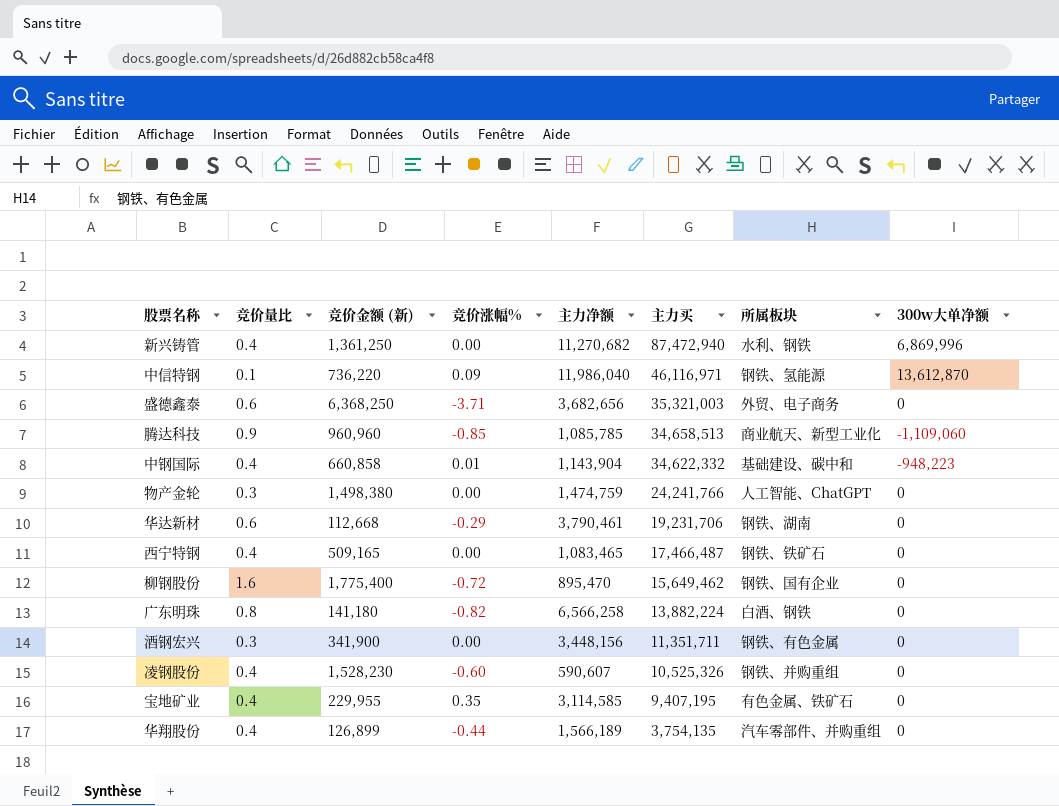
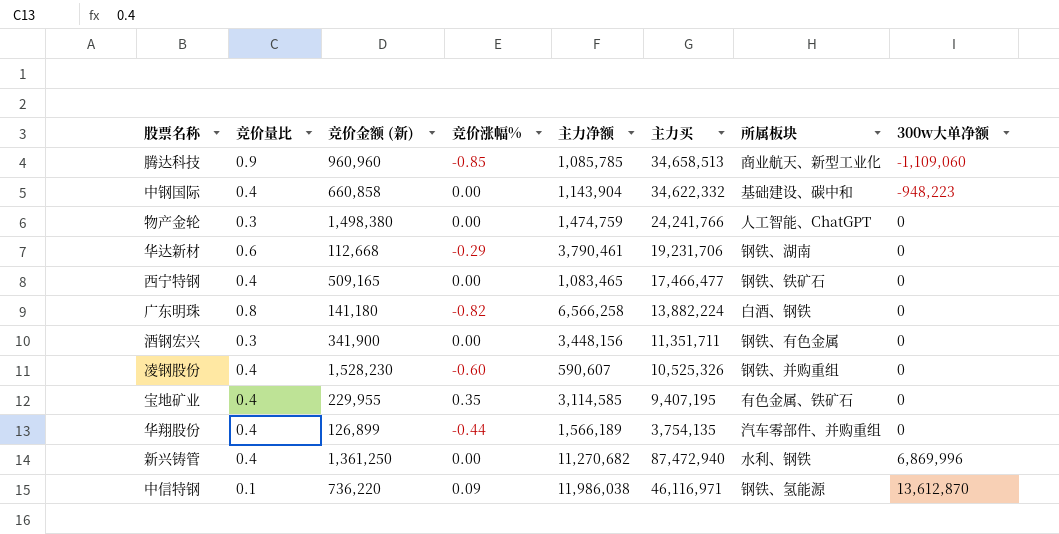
row order: 主力买 descending -> 300w大单净额 ascending
row 盛德鑫泰: 0.6 | 6,368,250 | -3.71 | 3,682,656 | 35,321,003 | 外贸、电子商务 | 0 -> none
row 柳钢股份: 1.6 | 1,775,400 | -0.72 | 895,470 | 15,649,462 | 钢铁、国有企业 | 0 -> none
中钢国际 | 竞价涨幅%: 0.01 -> 0.00
西宁特钢 | 主力买: 17,466,487 -> 17,466,477
中信特钢 | 主力净额: 11,986,040 -> 11,986,038

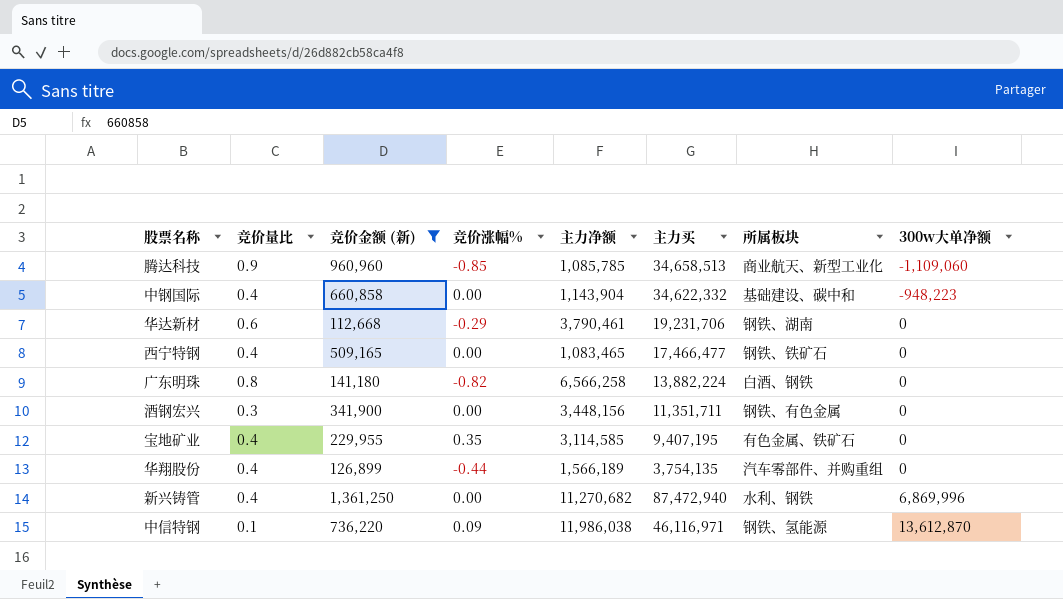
filter: none -> 竞价金额 (新) <= 1,361,250

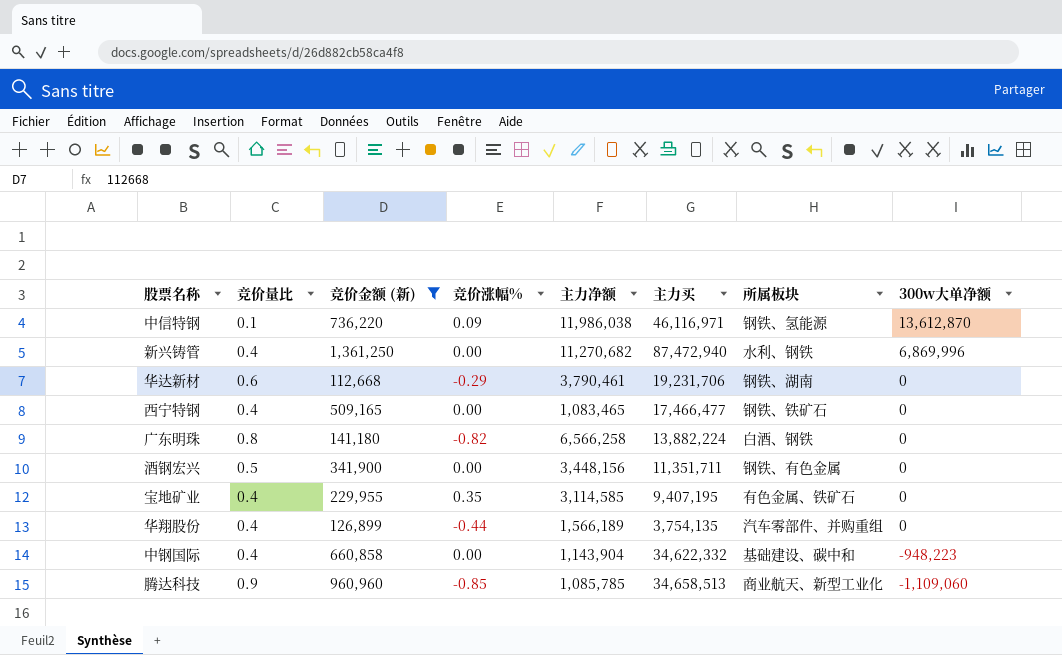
row order: 300w大单净额 ascending -> 300w大单净额 descending
酒钢宏兴 | 竞价量比: 0.3 -> 0.5

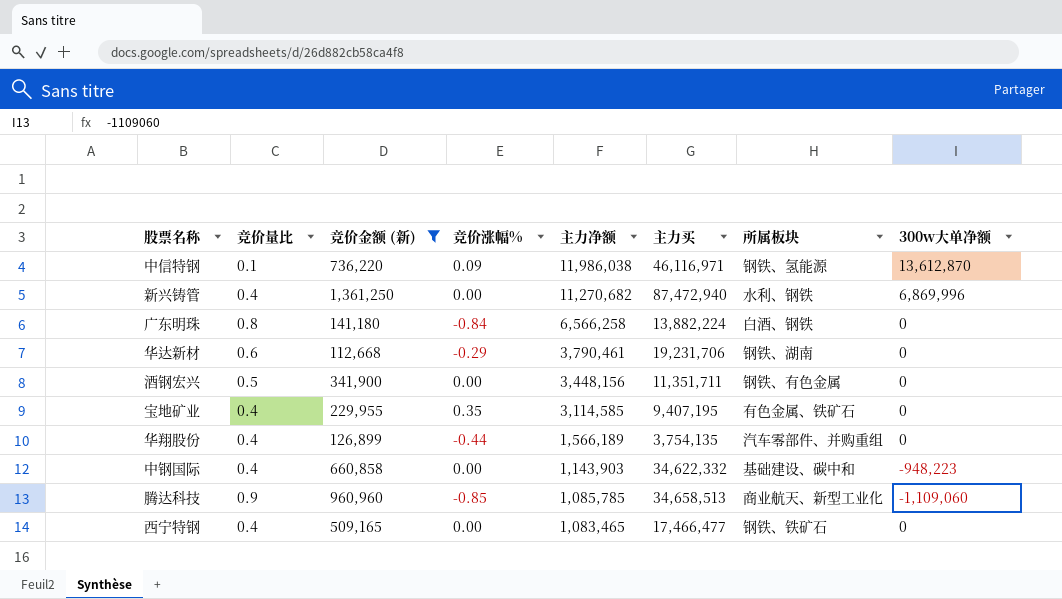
row order: 300w大单净额 descending -> 主力净额 descending
广东明珠 | 竞价涨幅%: -0.82 -> -0.84
中钢国际 | 主力净额: 1,143,904 -> 1,143,903

